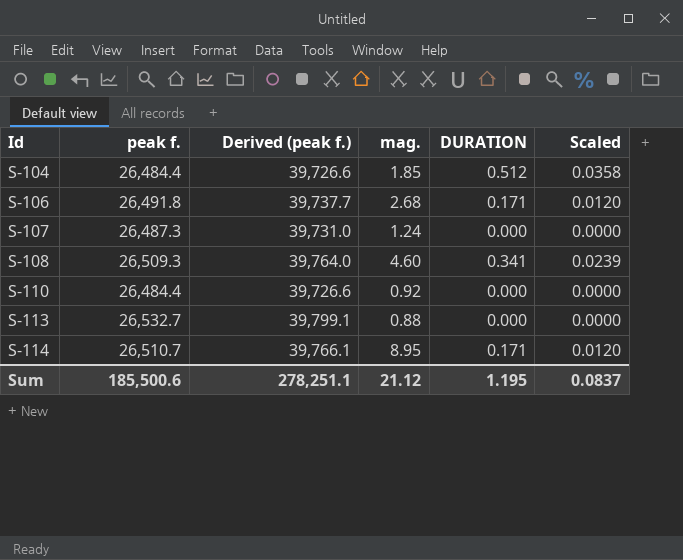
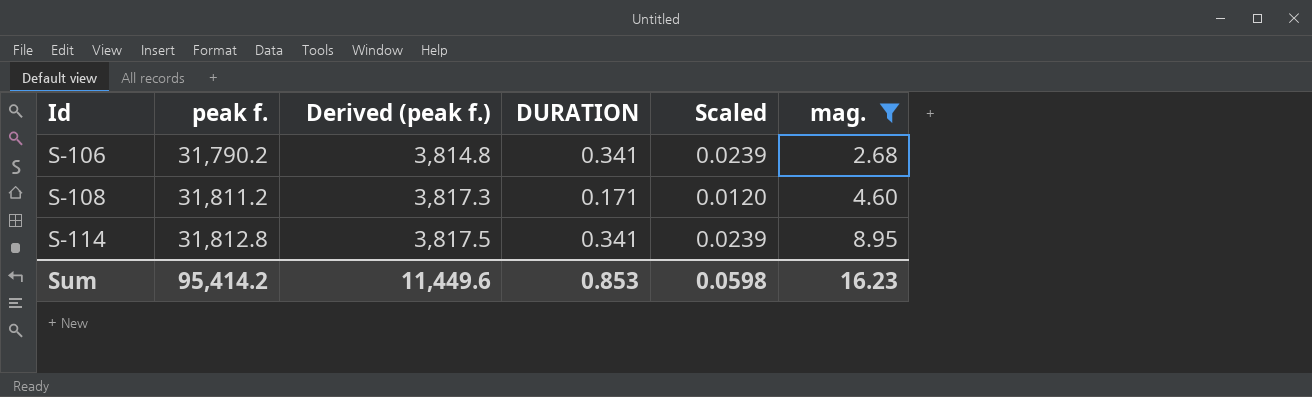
filter: none -> mag. >= 2.68
column Derived (peak f.) | formula: [peak f.] * 1.5 -> [peak f.] * 0.12
column mag. | position: 4 -> 6
S-106 | peak f.: 26,491.8 -> 31,790.2
S-106 | DURATION: 0.171 -> 0.341
S-106 | Scaled: 0.0120 -> 0.0239
S-108 | peak f.: 26,509.3 -> 31,811.2
S-108 | DURATION: 0.341 -> 0.171
S-108 | Scaled: 0.0239 -> 0.0120
S-114 | peak f.: 26,510.7 -> 31,812.8
S-114 | DURATION: 0.171 -> 0.341
S-114 | Scaled: 0.0120 -> 0.0239
Sum | peak f.: 185,500.6 -> 95,414.2
Sum | Derived (peak f.): 278,251.1 -> 11,449.6
Sum | DURATION: 1.195 -> 0.853
Sum | Scaled: 0.0837 -> 0.0598
Sum | mag.: 21.12 -> 16.23

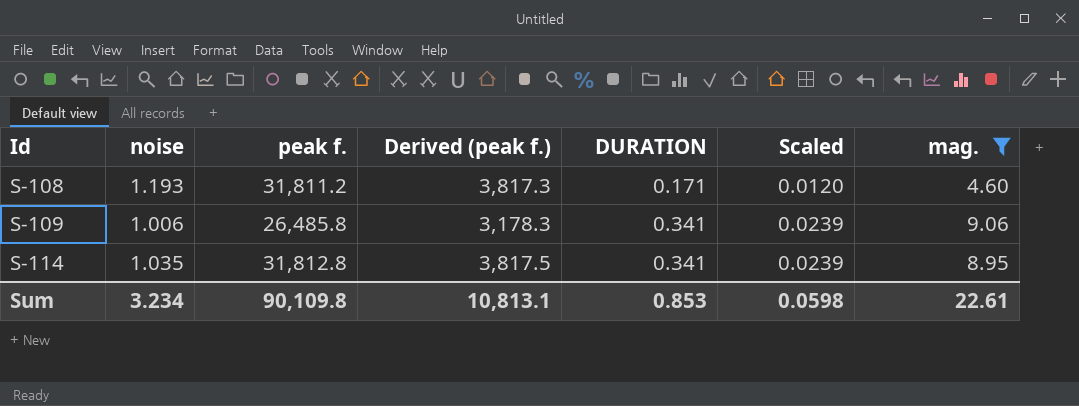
column noise | position: none -> 2
row S-106: 31,790.2 | 3,814.8 | 0.341 | 0.0239 | 2.68 -> none
row S-109: none -> 1.006 | 26,485.8 | 3,178.3 | 0.341 | 0.0239 | 9.06
Sum | peak f.: 95,414.2 -> 90,109.8
Sum | Derived (peak f.): 11,449.6 -> 10,813.1
Sum | mag.: 16.23 -> 22.61

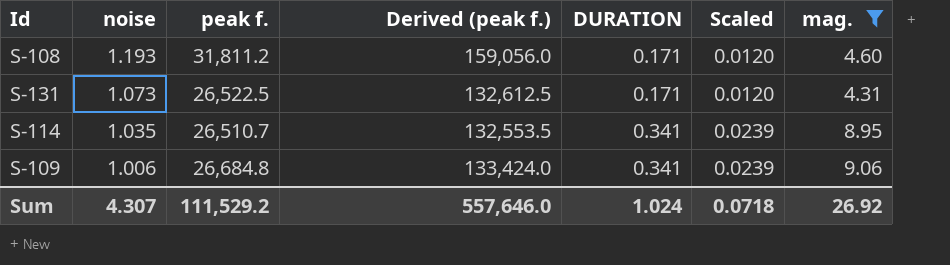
row order: Id ascending -> noise descending
column Derived (peak f.) | formula: [peak f.] * 0.12 -> [peak f.] * 5
row S-131: none -> 1.073 | 26,522.5 | 132,612.5 | 0.171 | 0.0120 | 4.31
S-114 | peak f.: 31,812.8 -> 26,510.7
S-109 | peak f.: 26,485.8 -> 26,684.8
Sum | noise: 3.234 -> 4.307
Sum | peak f.: 90,109.8 -> 111,529.2
Sum | Derived (peak f.): 10,813.1 -> 557,646.0
Sum | DURATION: 0.853 -> 1.024
Sum | Scaled: 0.0598 -> 0.0718
Sum | mag.: 22.61 -> 26.92

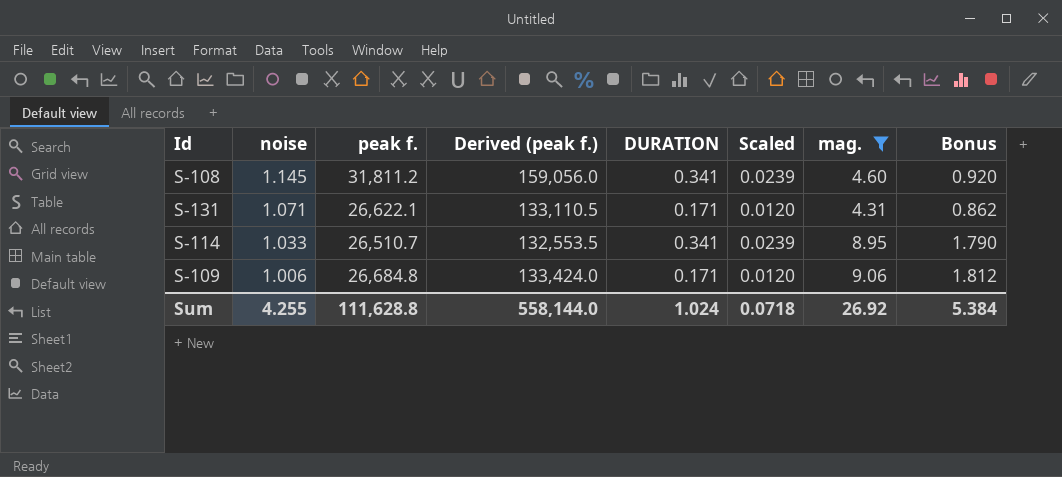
column Bonus | formula: none -> [mag.] * 0.2
S-108 | noise: 1.193 -> 1.145
S-108 | DURATION: 0.171 -> 0.341
S-108 | Scaled: 0.0120 -> 0.0239
S-131 | noise: 1.073 -> 1.071
S-131 | peak f.: 26,522.5 -> 26,622.1
S-131 | Derived (peak f.): 132,612.5 -> 133,110.5
S-114 | noise: 1.035 -> 1.033
S-109 | DURATION: 0.341 -> 0.171
S-109 | Scaled: 0.0239 -> 0.0120
Sum | noise: 4.307 -> 4.255
Sum | peak f.: 111,529.2 -> 111,628.8
Sum | Derived (peak f.): 557,646.0 -> 558,144.0

